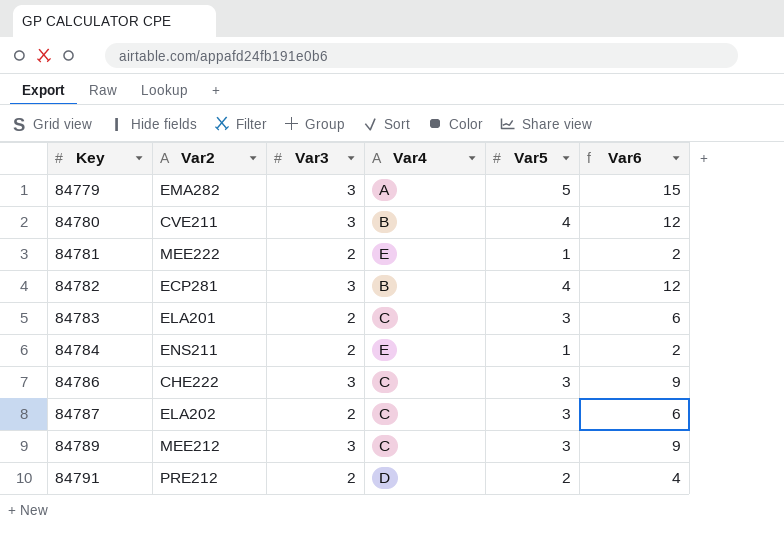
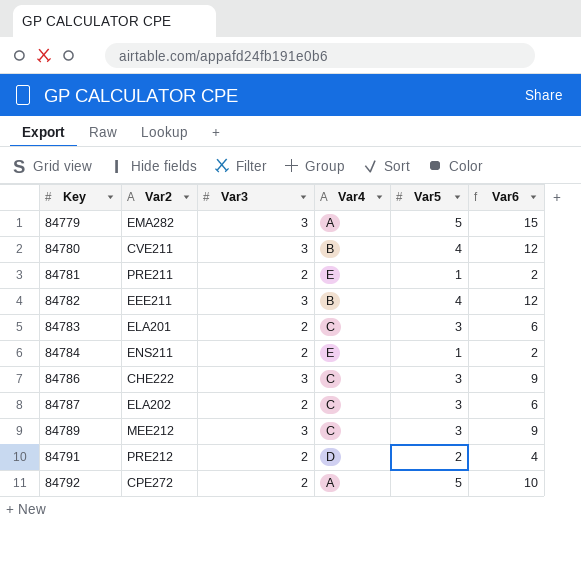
84781 | Var2: MEE222 -> PRE211
84782 | Var2: ECP281 -> EEE211
row 84792: none -> CPE272 | 2 | A | 5 | 10

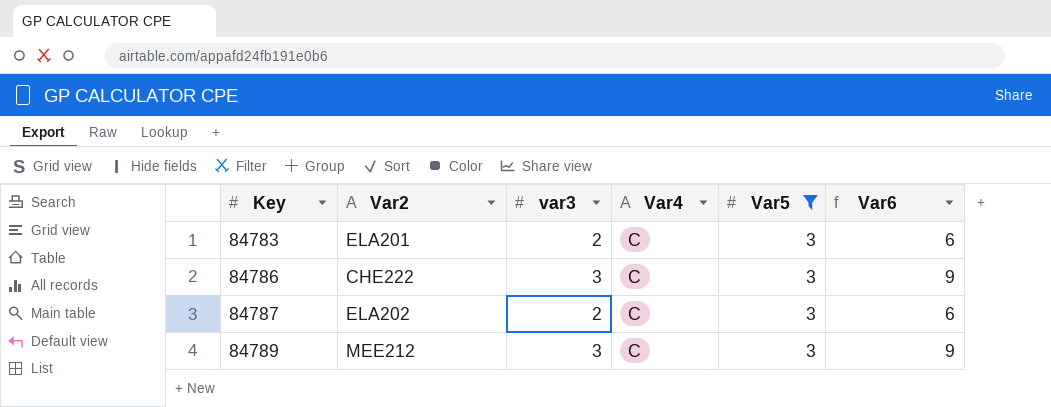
filter: none -> Var5 = 3
column name: Var3 -> var3

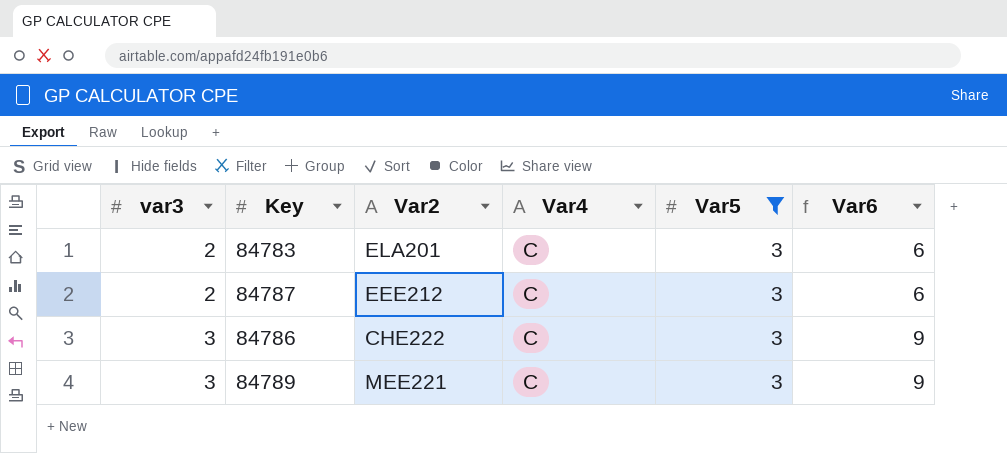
row order: Key ascending -> var3 ascending
column var3 | position: 3 -> 1
84787 | Var2: ELA202 -> EEE212
84789 | Var2: MEE212 -> MEE221

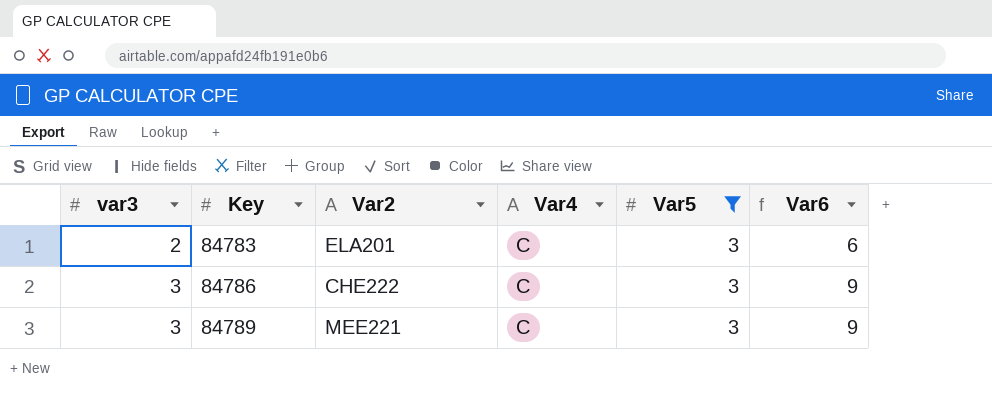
row 84787: 2 | EEE212 | C | 3 | 6 -> none

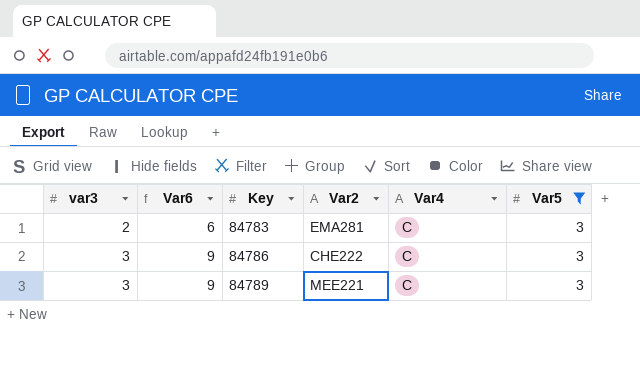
column Var6 | position: 6 -> 2
84783 | Var2: ELA201 -> EMA281

